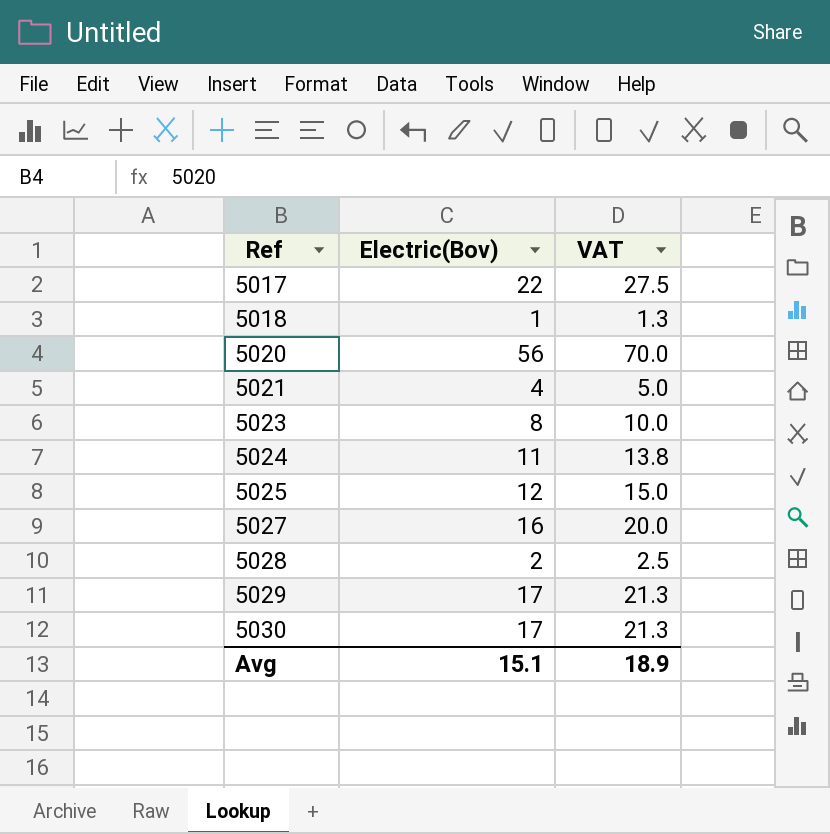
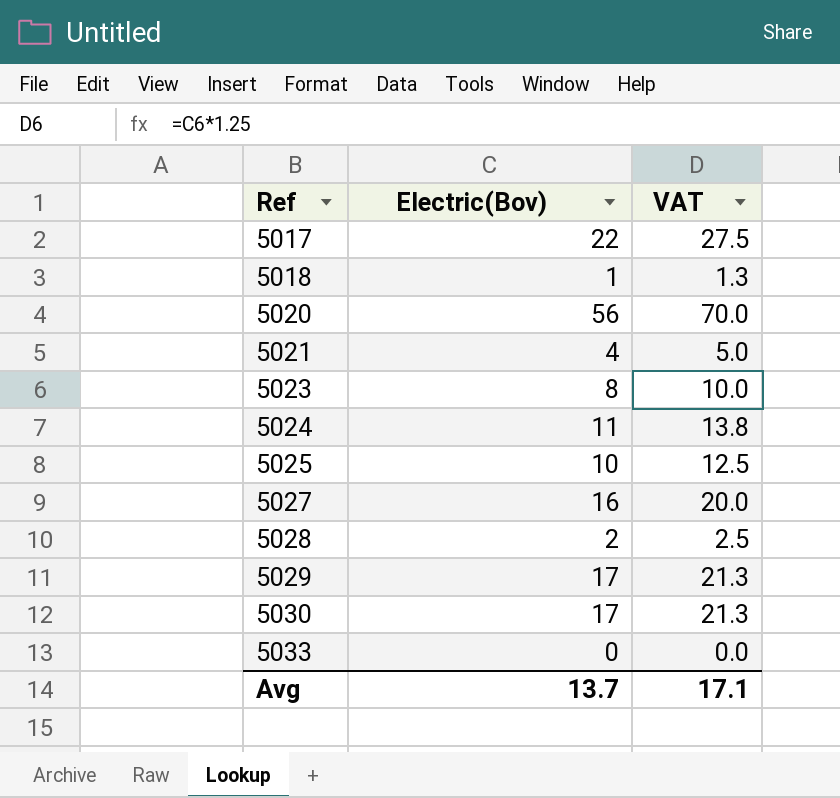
5025 | Electric(Bov): 12 -> 10
5025 | VAT: 15.0 -> 12.5
row 5033: none -> 0 | 0.0
Avg | Electric(Bov): 15.1 -> 13.7
Avg | VAT: 18.9 -> 17.1

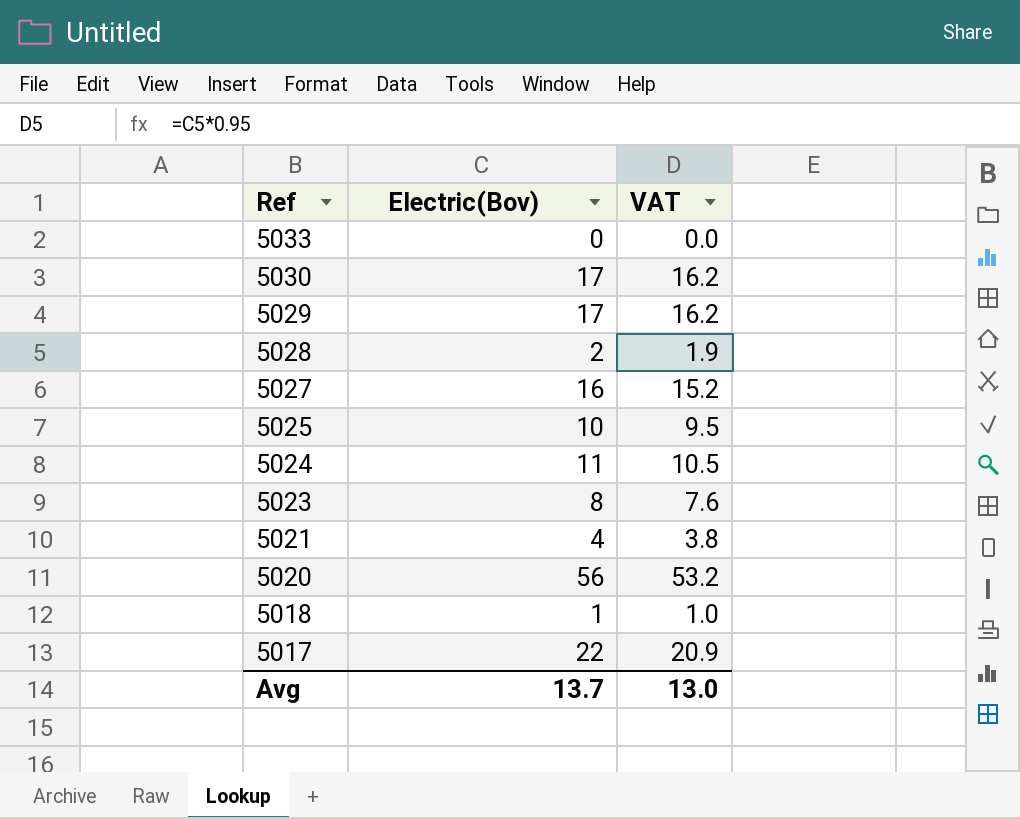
row order: Ref ascending -> Ref descending
column VAT | formula: [Electric(Bov)] * 1.25 -> [Electric(Bov)] * 0.95
Avg | VAT: 17.1 -> 13.0

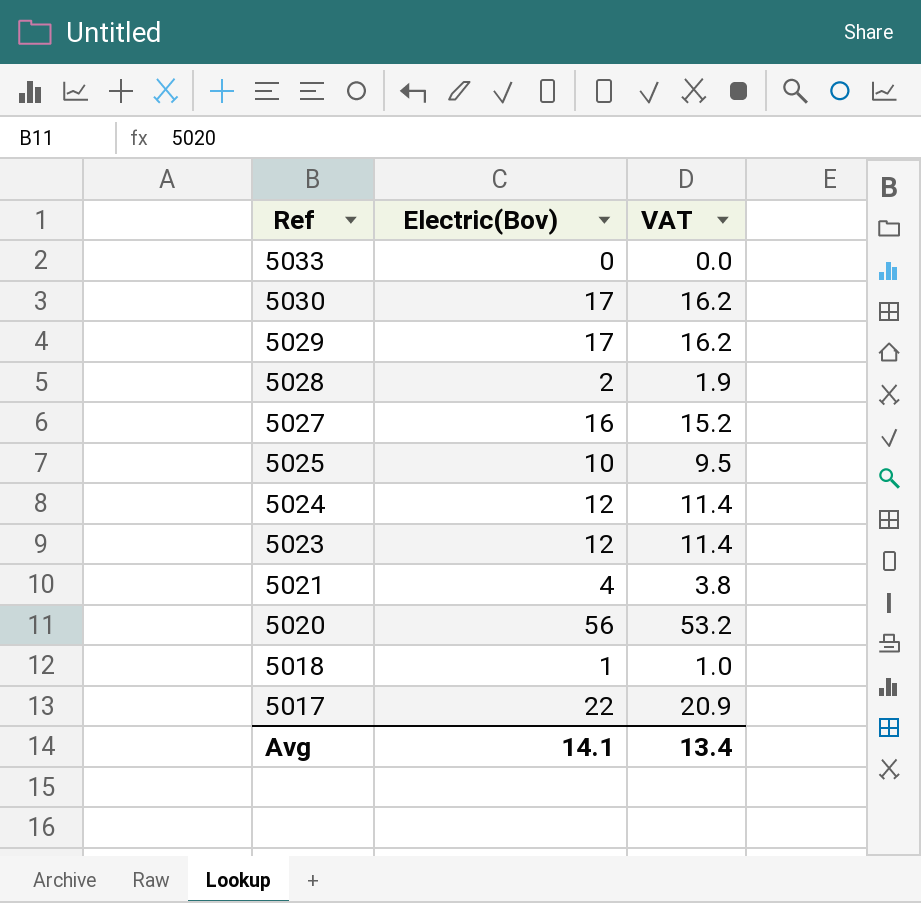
5024 | Electric(Bov): 11 -> 12
5024 | VAT: 10.5 -> 11.4
5023 | Electric(Bov): 8 -> 12
5023 | VAT: 7.6 -> 11.4
Avg | Electric(Bov): 13.7 -> 14.1
Avg | VAT: 13.0 -> 13.4

